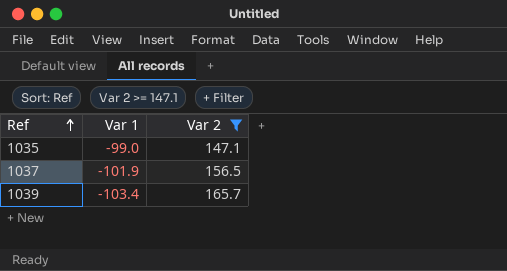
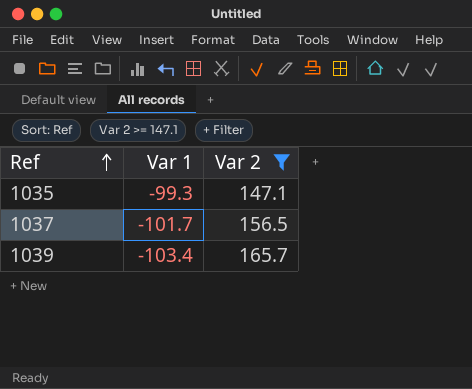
1035 | Var 1: -99.0 -> -99.3
1037 | Var 1: -101.9 -> -101.7

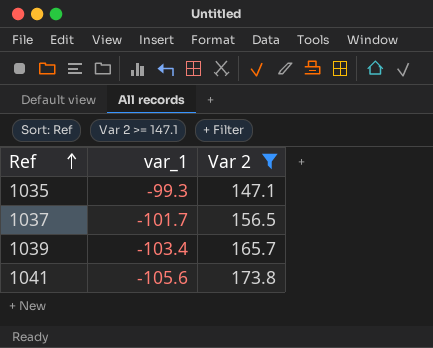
column name: Var 1 -> var_1
row 1041: none -> -105.6 | 173.8

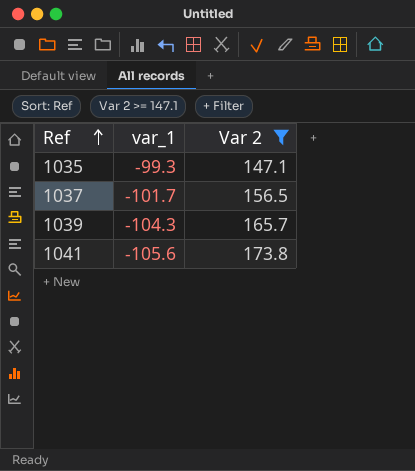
1039 | var_1: -103.4 -> -104.3

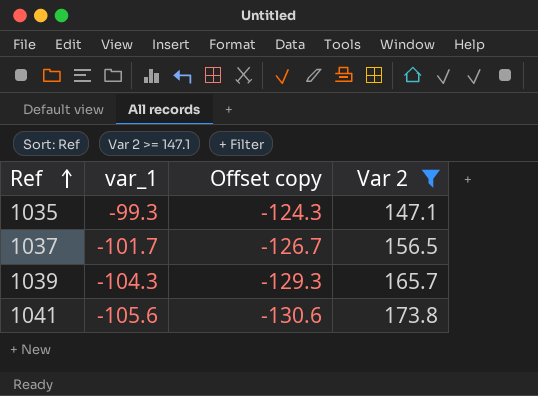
column Offset copy | formula: none -> [var_1] - 25

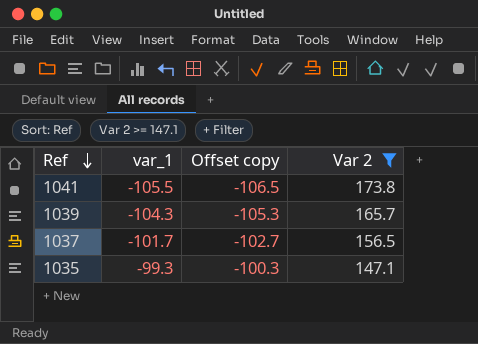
row order: Ref ascending -> Ref descending
column Offset copy | formula: [var_1] - 25 -> [var_1] - 1
1041 | var_1: -105.6 -> -105.5

